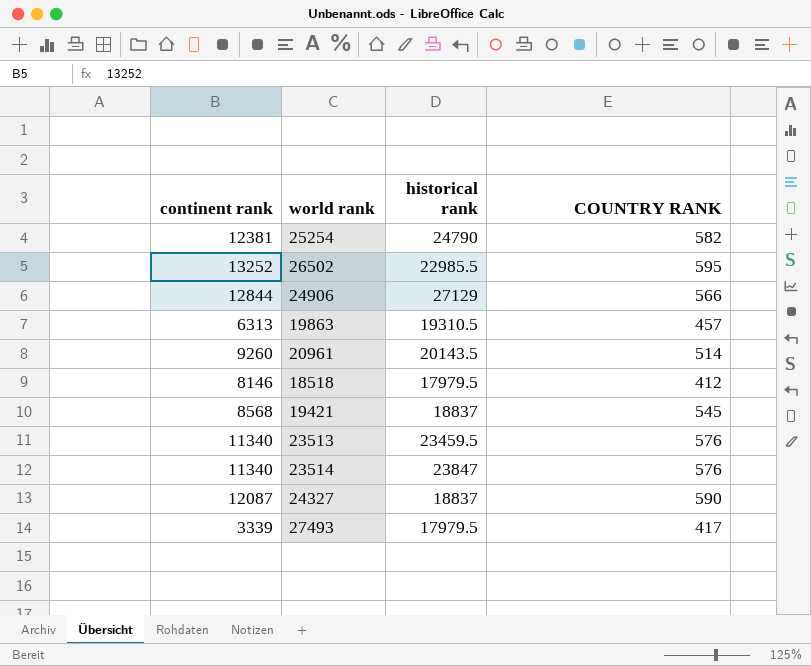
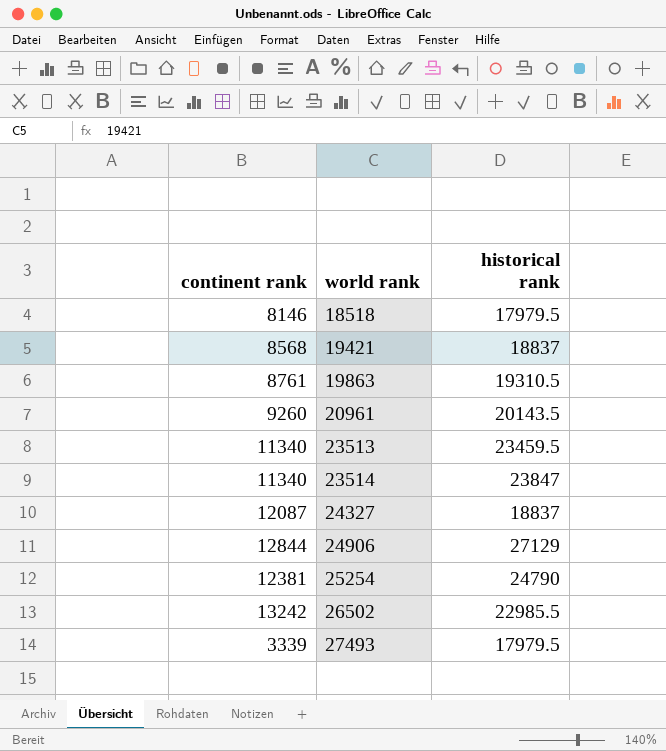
row order: none -> world rank ascending
column COUNTRY RANK | position: 4 -> none
19863 | continent rank: 6313 -> 8761
26502 | continent rank: 13252 -> 13242

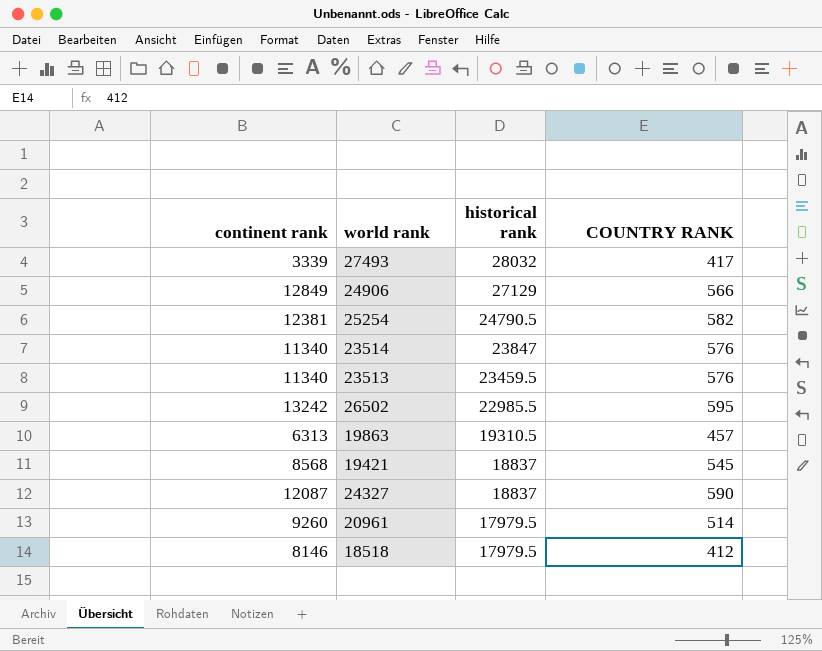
row order: world rank ascending -> historical rank descending
column COUNTRY RANK | position: none -> 4
27493 | historical rank: 17979.5 -> 28032
24906 | continent rank: 12844 -> 12849
25254 | historical rank: 24790 -> 24790.5
19863 | continent rank: 8761 -> 6313
20961 | historical rank: 20143.5 -> 17979.5

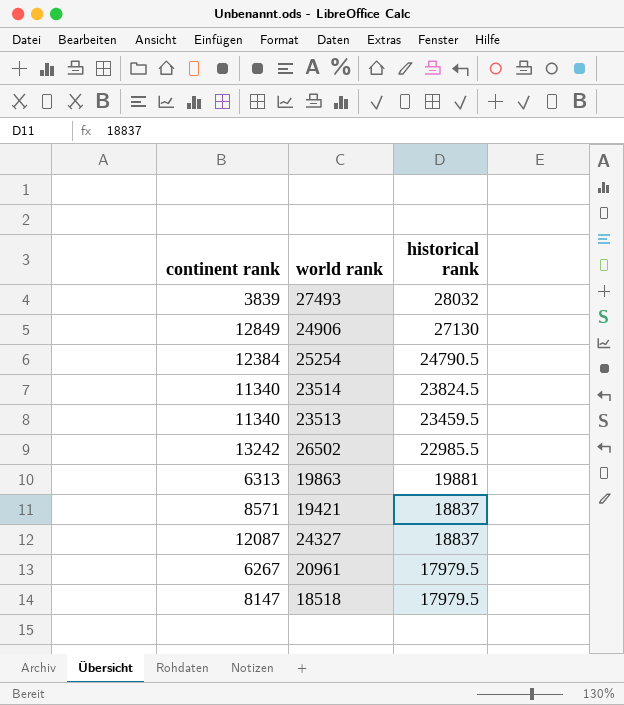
column COUNTRY RANK | position: 4 -> none
27493 | continent rank: 3339 -> 3839
24906 | historical rank: 27129 -> 27130
25254 | continent rank: 12381 -> 12384
23514 | historical rank: 23847 -> 23824.5
19863 | historical rank: 19310.5 -> 19881
19421 | continent rank: 8568 -> 8571
20961 | continent rank: 9260 -> 6267
18518 | continent rank: 8146 -> 8147

